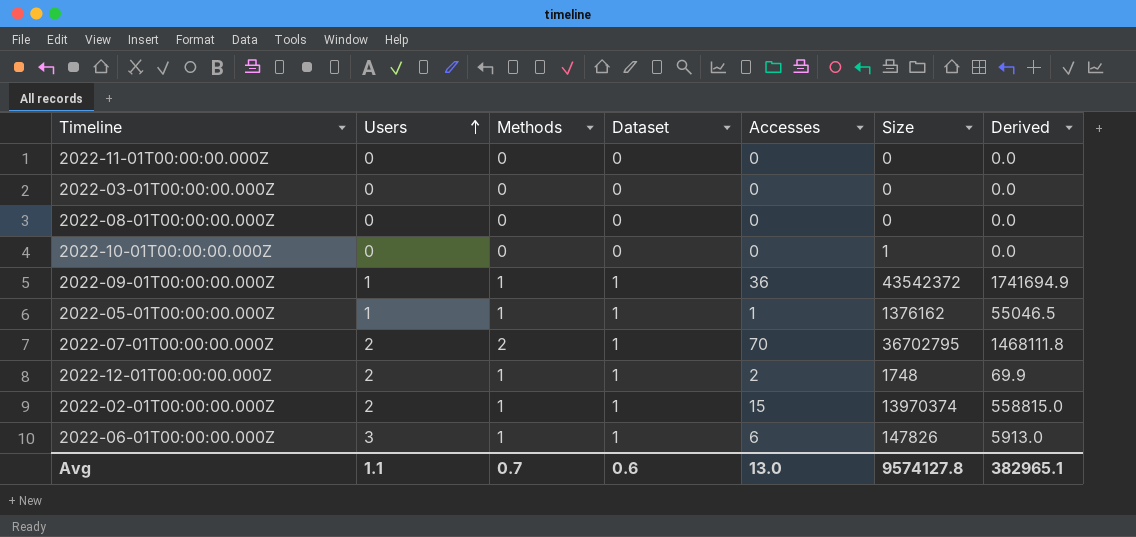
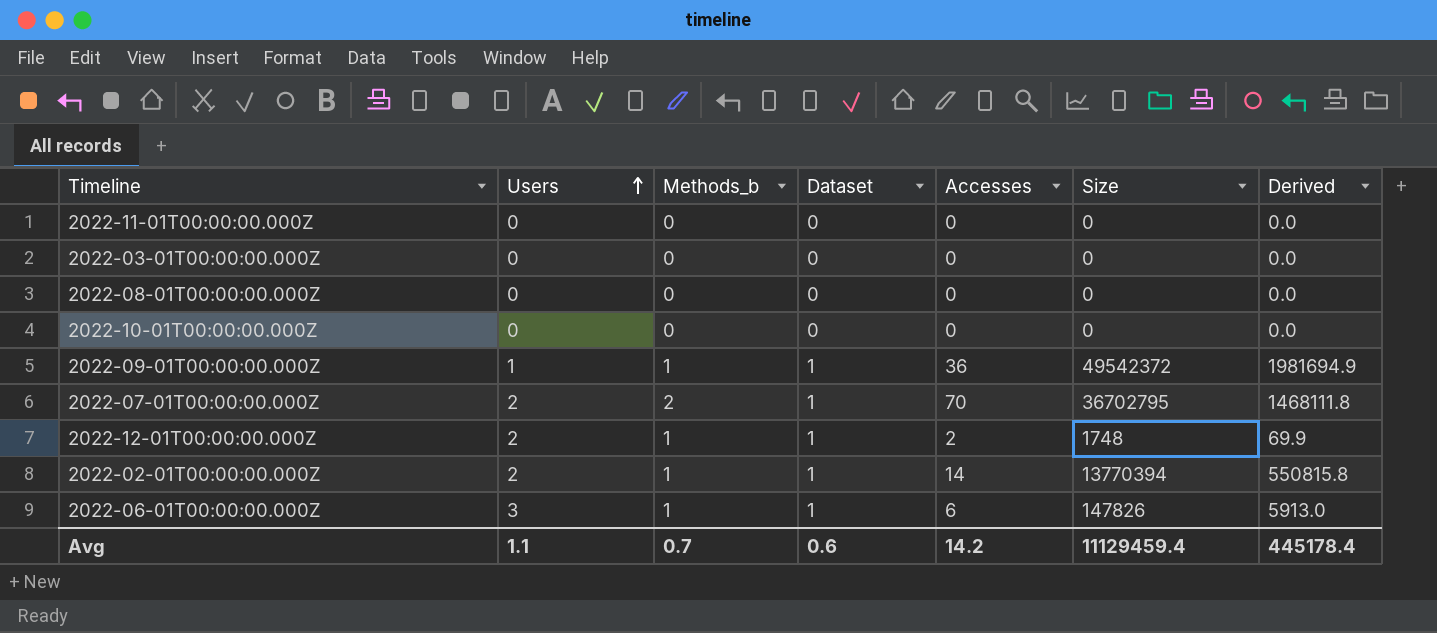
column name: Methods -> Methods_b
row 2022-05-01T00:00:00.000Z: 1 | 1 | 1 | 1 | 1376162 | 55046.5 -> none
2022-10-01T00:00:00.000Z | Size: 1 -> 0
2022-09-01T00:00:00.000Z | Size: 43542372 -> 49542372
2022-09-01T00:00:00.000Z | Derived: 1741694.9 -> 1981694.9
2022-02-01T00:00:00.000Z | Accesses: 15 -> 14
2022-02-01T00:00:00.000Z | Size: 13970374 -> 13770394
2022-02-01T00:00:00.000Z | Derived: 558815.0 -> 550815.8
Avg | Accesses: 13.0 -> 14.2
Avg | Size: 9574127.8 -> 11129459.4
Avg | Derived: 382965.1 -> 445178.4

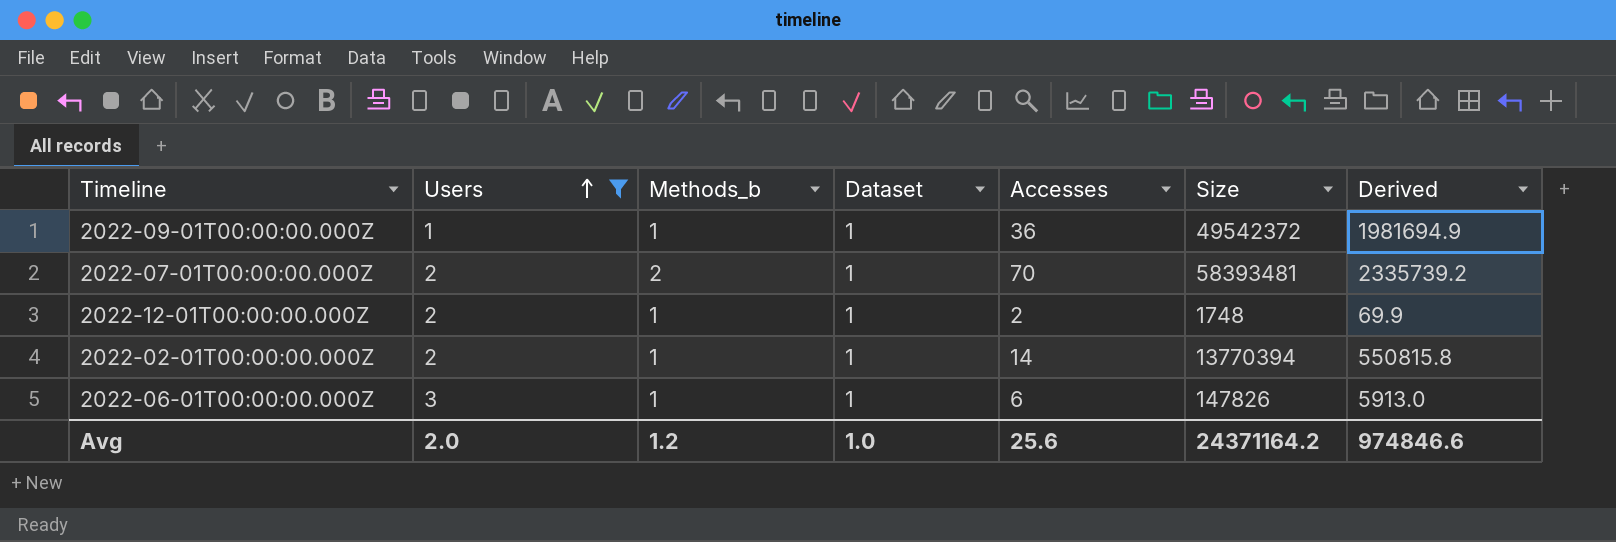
filter: none -> Users != 0
2022-07-01T00:00:00.000Z | Size: 36702795 -> 58393481
2022-07-01T00:00:00.000Z | Derived: 1468111.8 -> 2335739.2
Avg | Users: 1.1 -> 2.0
Avg | Methods_b: 0.7 -> 1.2
Avg | Dataset: 0.6 -> 1.0
Avg | Accesses: 14.2 -> 25.6
Avg | Size: 11129459.4 -> 24371164.2
Avg | Derived: 445178.4 -> 974846.6

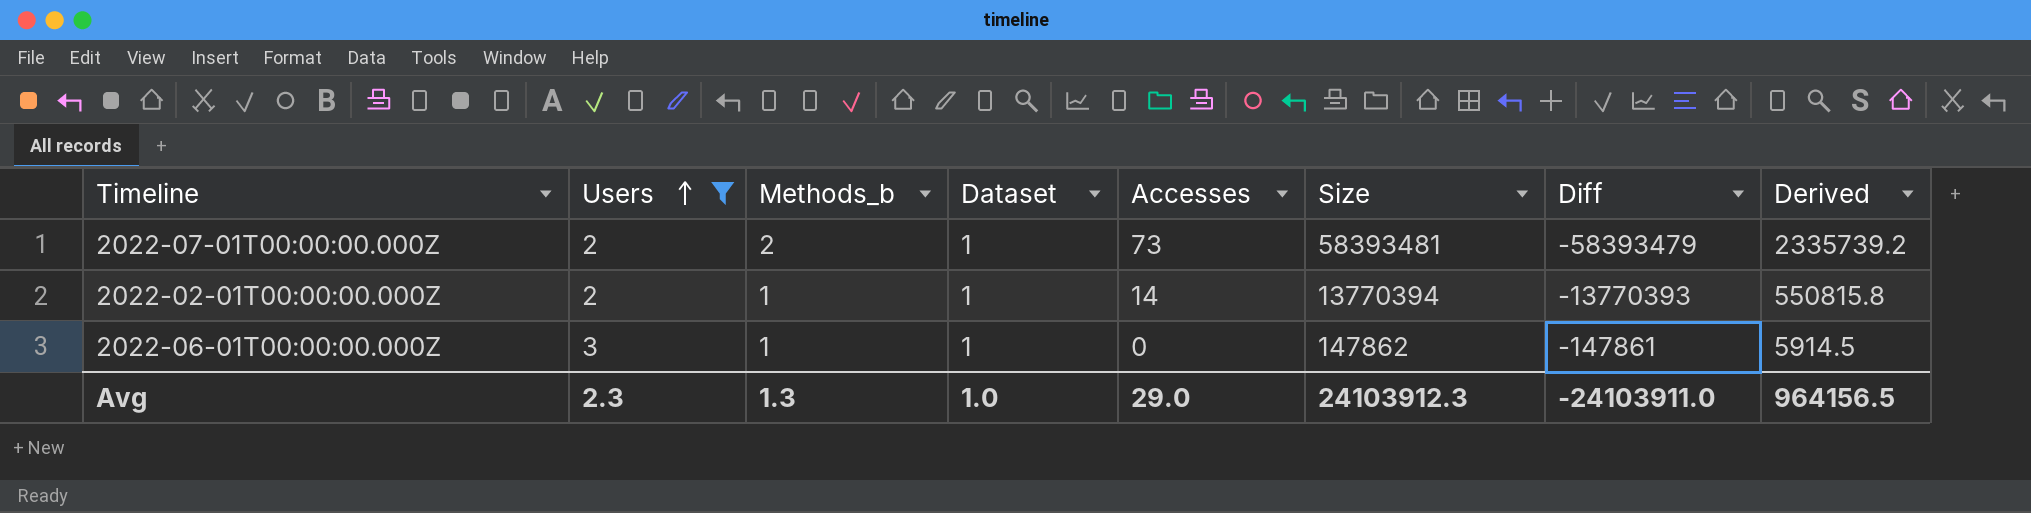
column Diff | formula: none -> [Methods_b] - [Size]
row 2022-09-01T00:00:00.000Z: 1 | 1 | 1 | 36 | 49542372 | 1981694.9 -> none
row 2022-12-01T00:00:00.000Z: 2 | 1 | 1 | 2 | 1748 | 69.9 -> none
2022-07-01T00:00:00.000Z | Accesses: 70 -> 73
2022-06-01T00:00:00.000Z | Accesses: 6 -> 0
2022-06-01T00:00:00.000Z | Size: 147826 -> 147862
2022-06-01T00:00:00.000Z | Derived: 5913.0 -> 5914.5
Avg | Users: 2.0 -> 2.3
Avg | Methods_b: 1.2 -> 1.3
Avg | Accesses: 25.6 -> 29.0
Avg | Size: 24371164.2 -> 24103912.3
Avg | Derived: 974846.6 -> 964156.5

